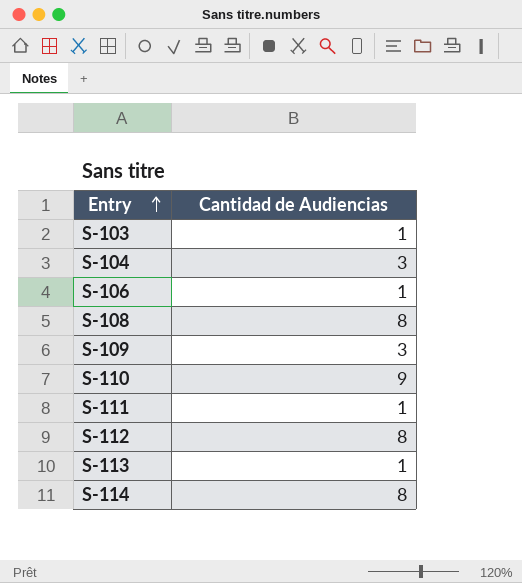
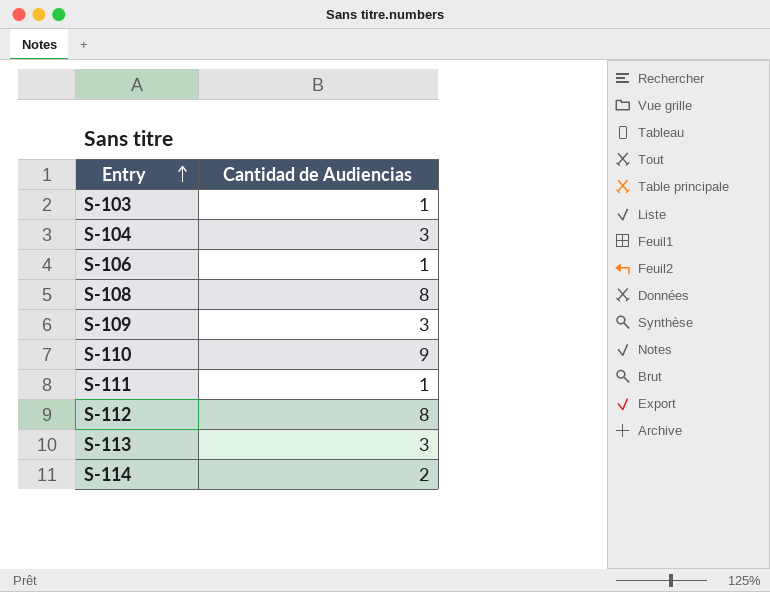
S-113 | Cantidad de Audiencias: 1 -> 3
S-114 | Cantidad de Audiencias: 8 -> 2

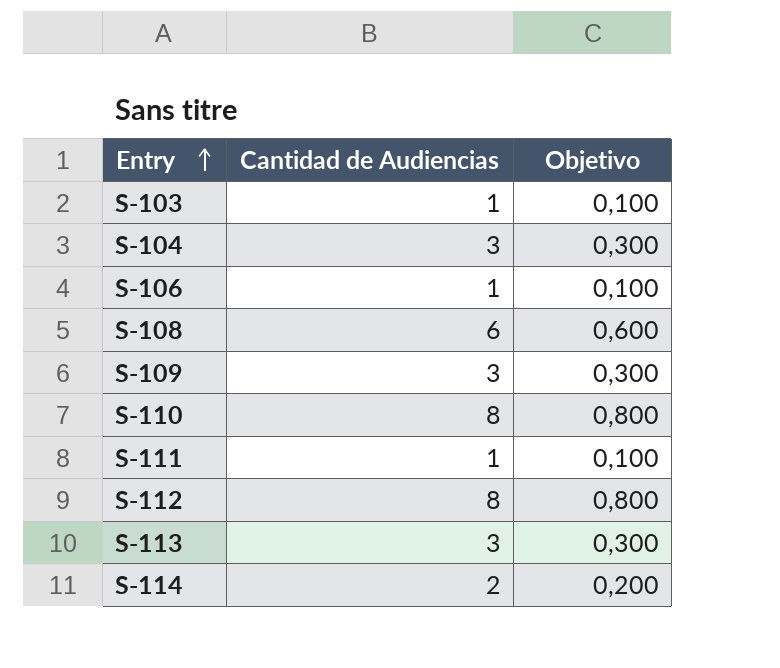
column Objetivo | formula: none -> [Cantidad de Audiencias] * 0,1
S-108 | Cantidad de Audiencias: 8 -> 6
S-110 | Cantidad de Audiencias: 9 -> 8

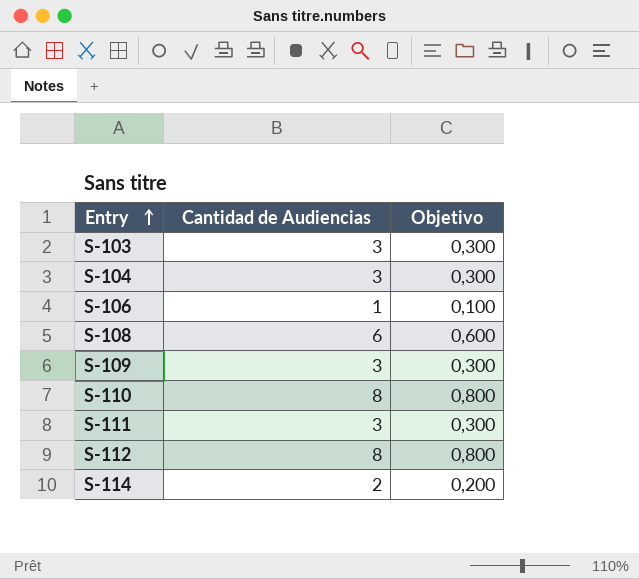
row S-113: 3 | 0,300 -> none
S-103 | Cantidad de Audiencias: 1 -> 3
S-103 | Objetivo: 0,100 -> 0,300
S-111 | Cantidad de Audiencias: 1 -> 3
S-111 | Objetivo: 0,100 -> 0,300

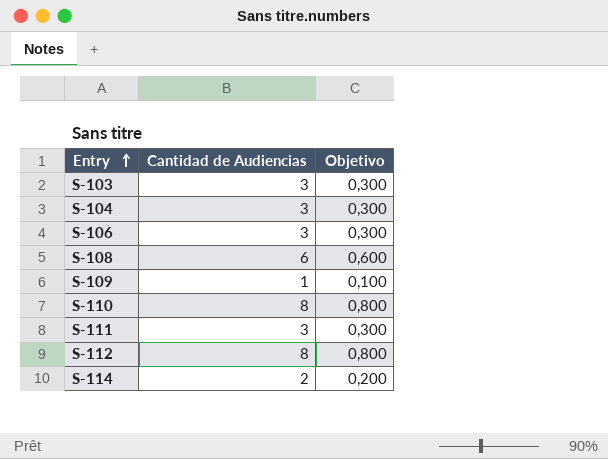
S-106 | Cantidad de Audiencias: 1 -> 3
S-106 | Objetivo: 0,100 -> 0,300
S-109 | Cantidad de Audiencias: 3 -> 1
S-109 | Objetivo: 0,300 -> 0,100

